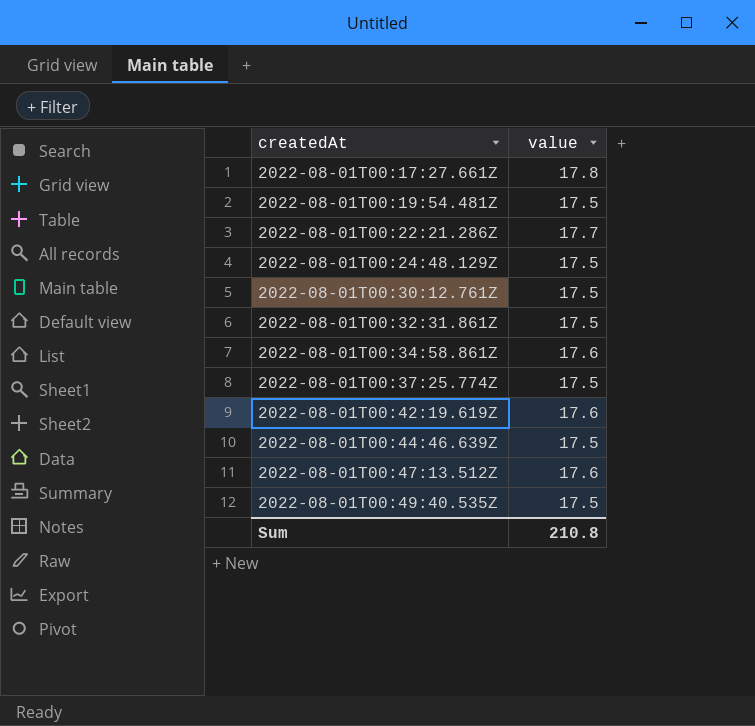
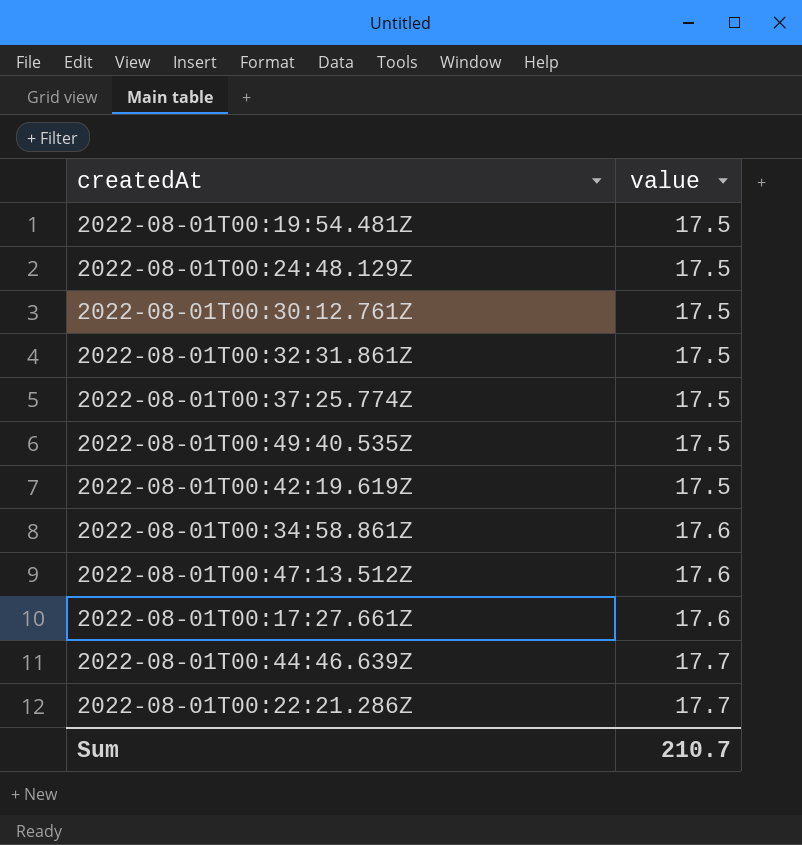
row order: createdAt ascending -> value ascending
2022-08-01T00:42:19.619Z | value: 17.6 -> 17.5
2022-08-01T00:17:27.661Z | value: 17.8 -> 17.6
2022-08-01T00:44:46.639Z | value: 17.5 -> 17.7
Sum | value: 210.8 -> 210.7

